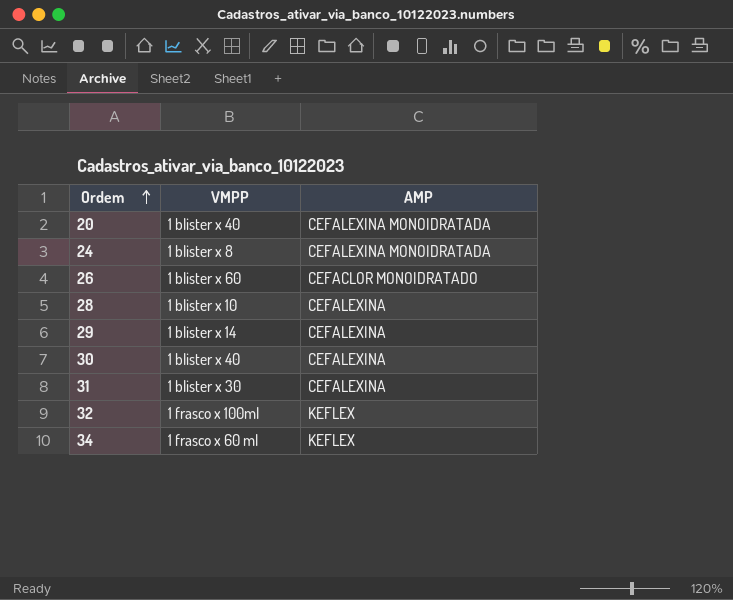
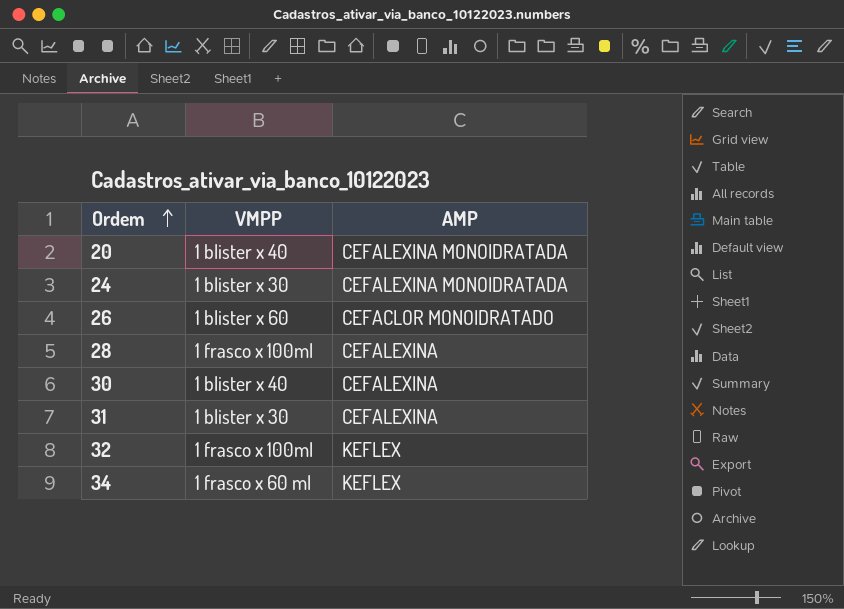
row 29: 1 blister x 14 | CEFALEXINA -> none
24 | VMPP: 1 blister x 8 -> 1 blister x 30
28 | VMPP: 1 blister x 10 -> 1 frasco x 100ml

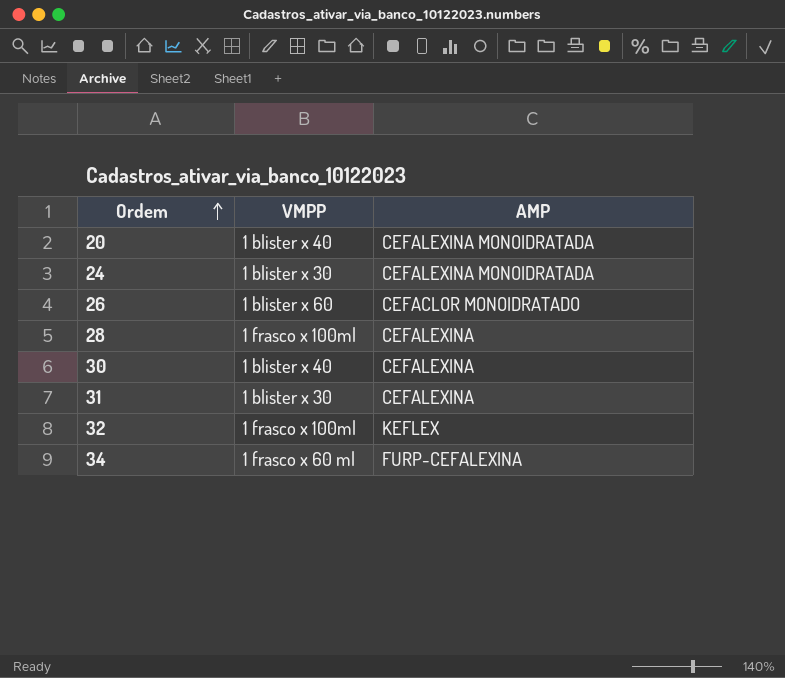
34 | AMP: KEFLEX -> FURP-CEFALEXINA

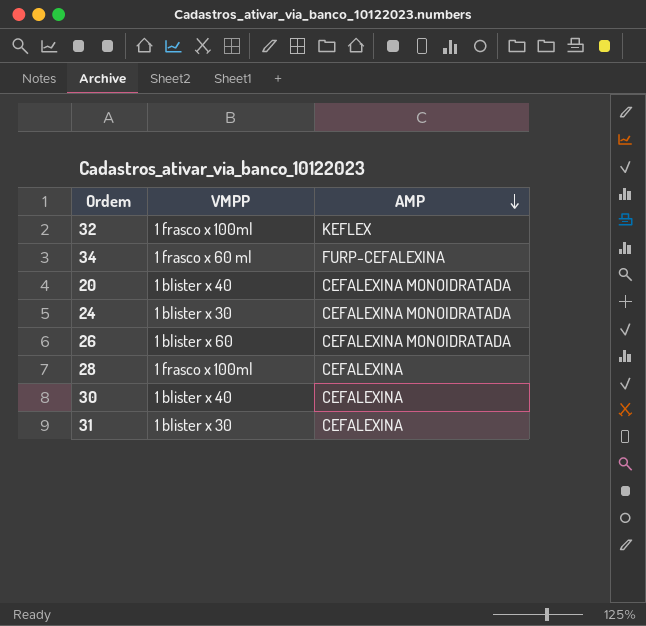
row order: Ordem ascending -> AMP descending
26 | AMP: CEFACLOR MONOIDRATADO -> CEFALEXINA MONOIDRATADA

